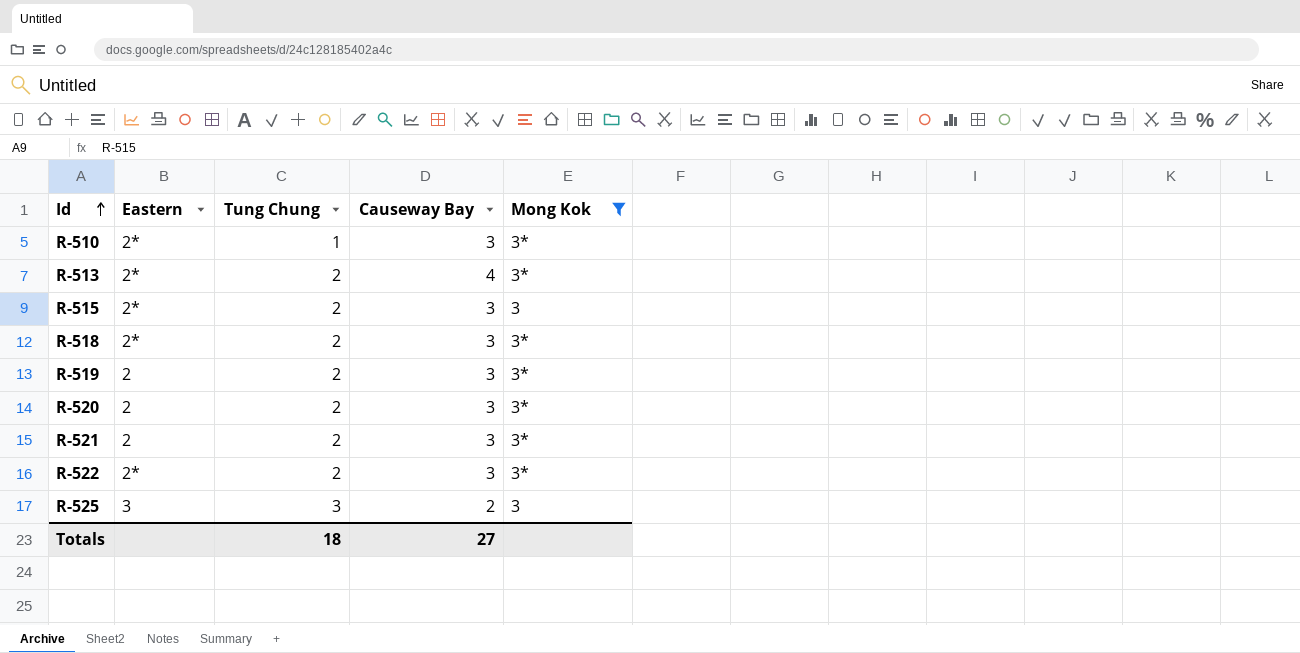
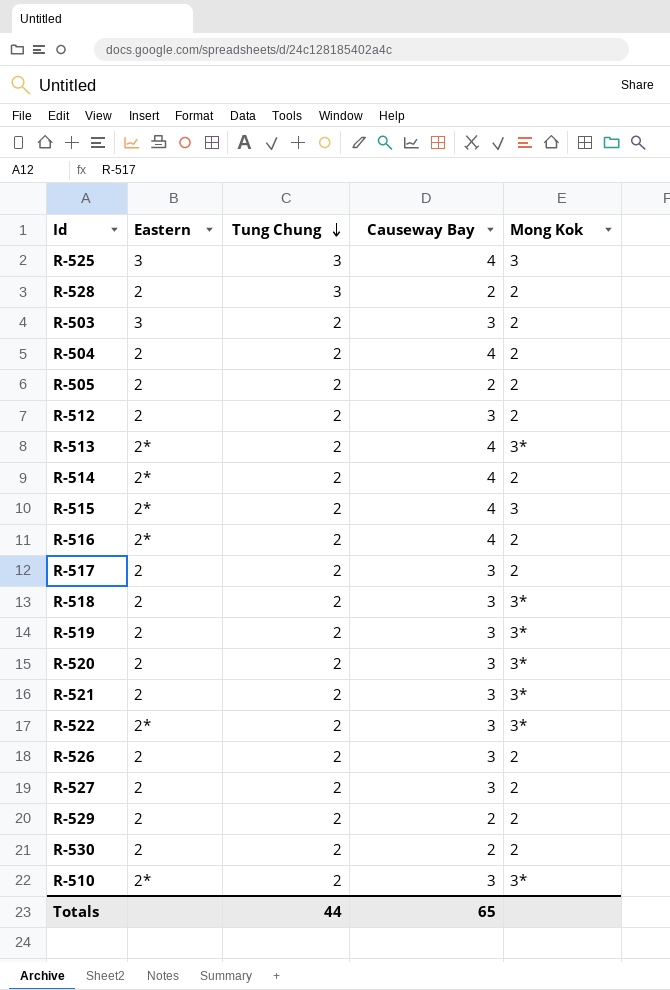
filter: Mong Kok != 2 -> none
row order: Id ascending -> Tung Chung descending
R-525 | Causeway Bay: 2 -> 4
R-515 | Causeway Bay: 3 -> 4
R-518 | Eastern: 2* -> 2
R-510 | Tung Chung: 1 -> 2
Totals | Tung Chung: 18 -> 44
Totals | Causeway Bay: 27 -> 65

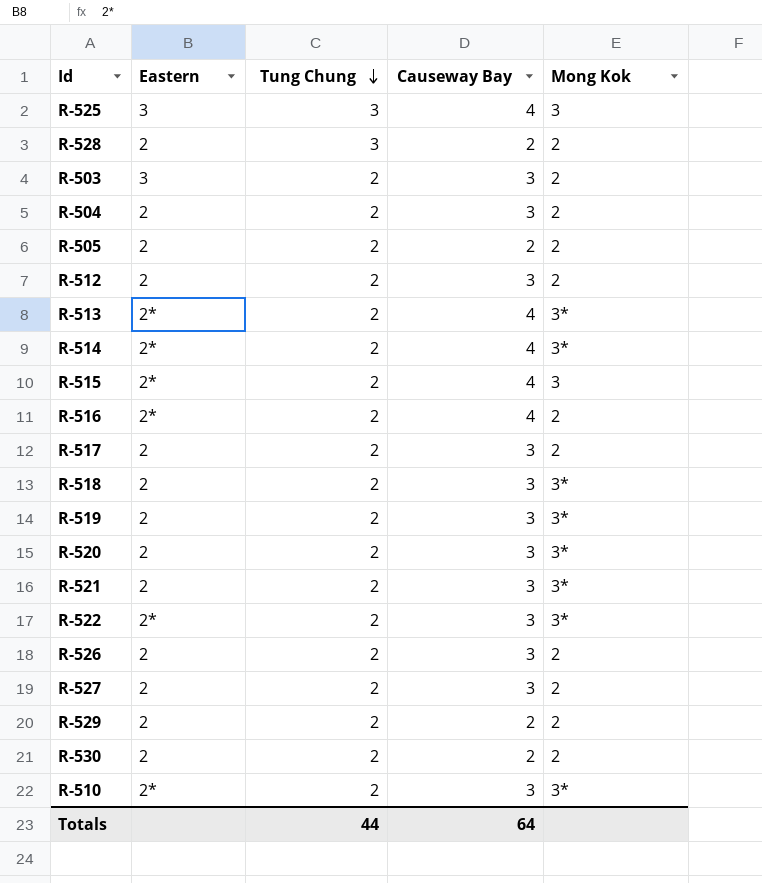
R-504 | Causeway Bay: 4 -> 3
R-514 | Mong Kok: 2 -> 3*
Totals | Causeway Bay: 65 -> 64

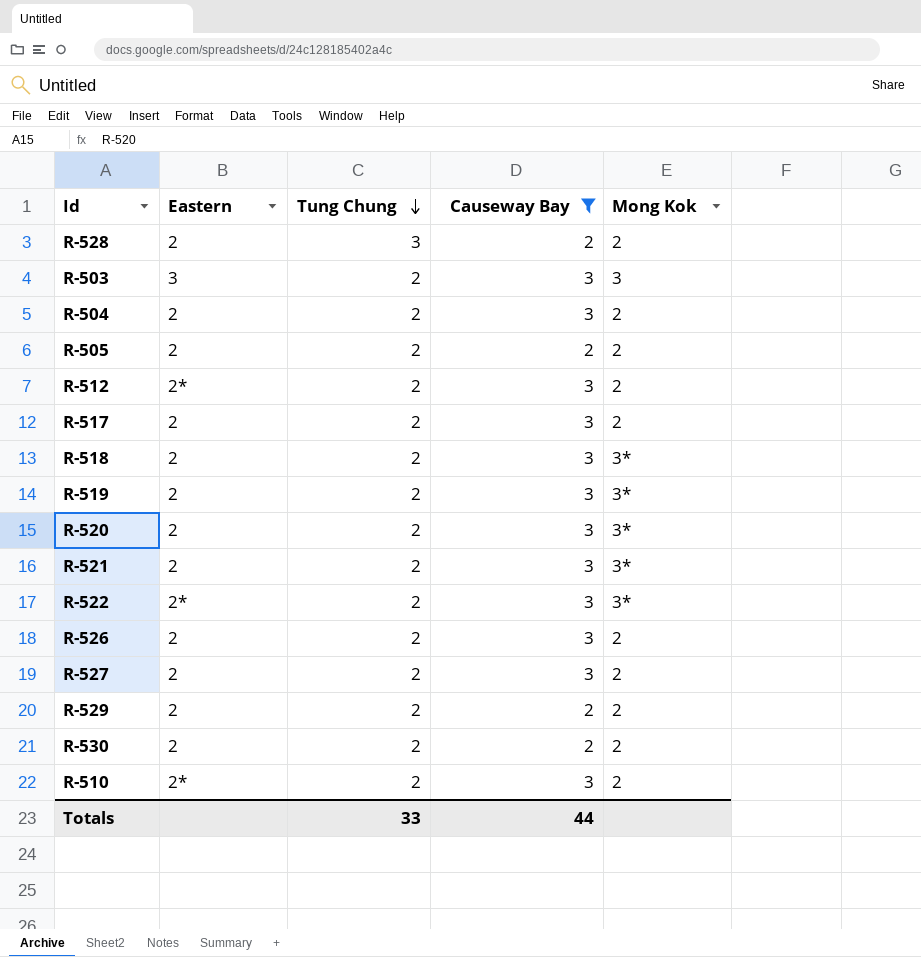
filter: none -> Causeway Bay != 4
R-503 | Mong Kok: 2 -> 3
R-512 | Eastern: 2 -> 2*
R-510 | Mong Kok: 3* -> 2
Totals | Tung Chung: 44 -> 33
Totals | Causeway Bay: 64 -> 44

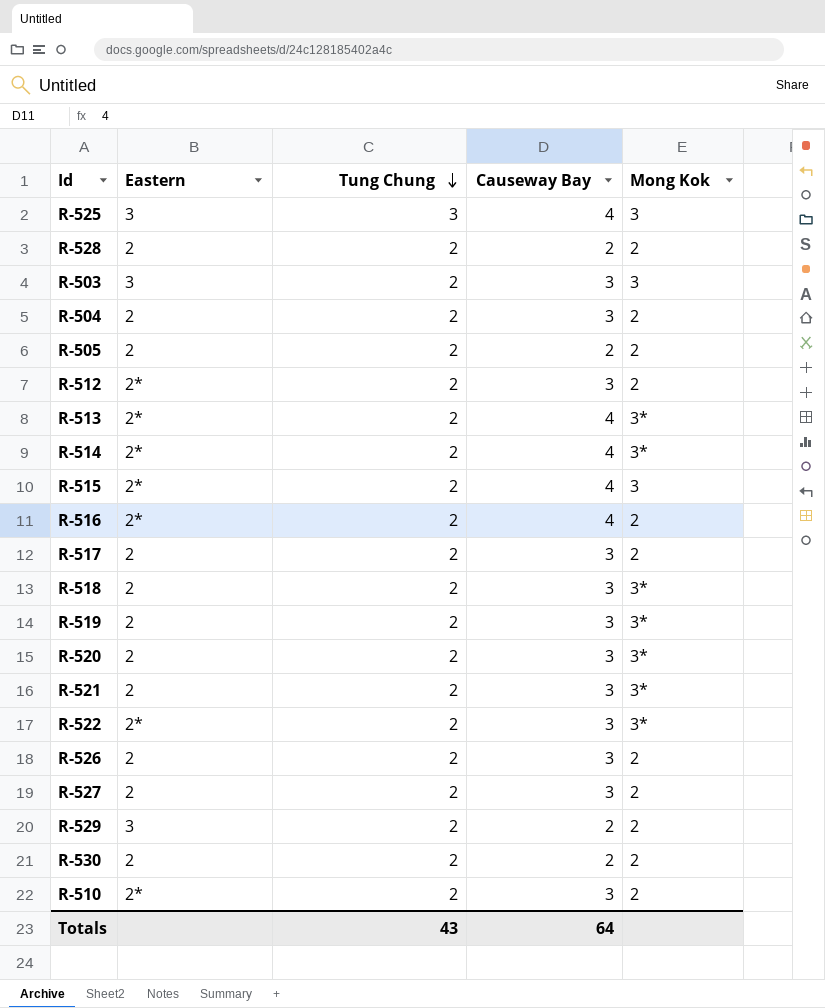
filter: Causeway Bay != 4 -> none
R-528 | Tung Chung: 3 -> 2
R-529 | Eastern: 2 -> 3
Totals | Tung Chung: 33 -> 43
Totals | Causeway Bay: 44 -> 64

